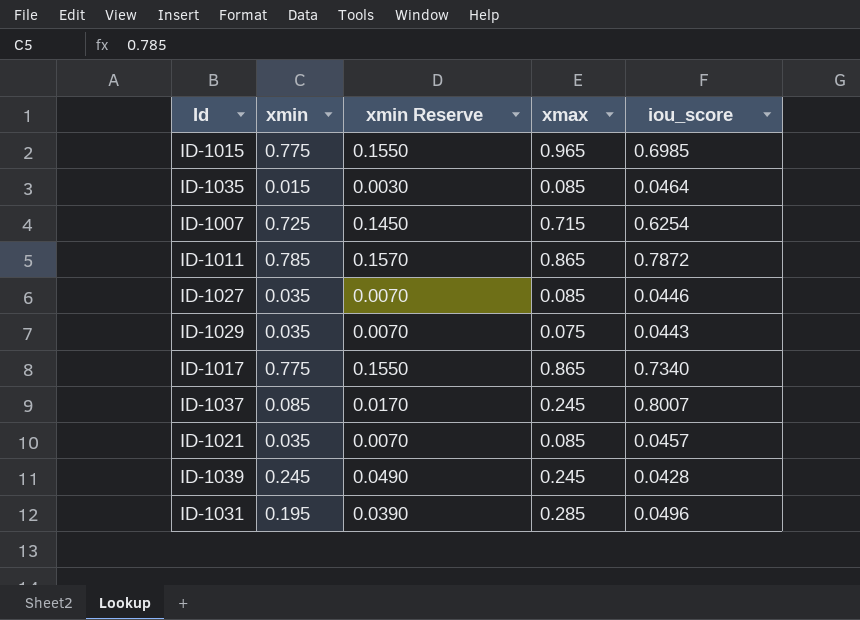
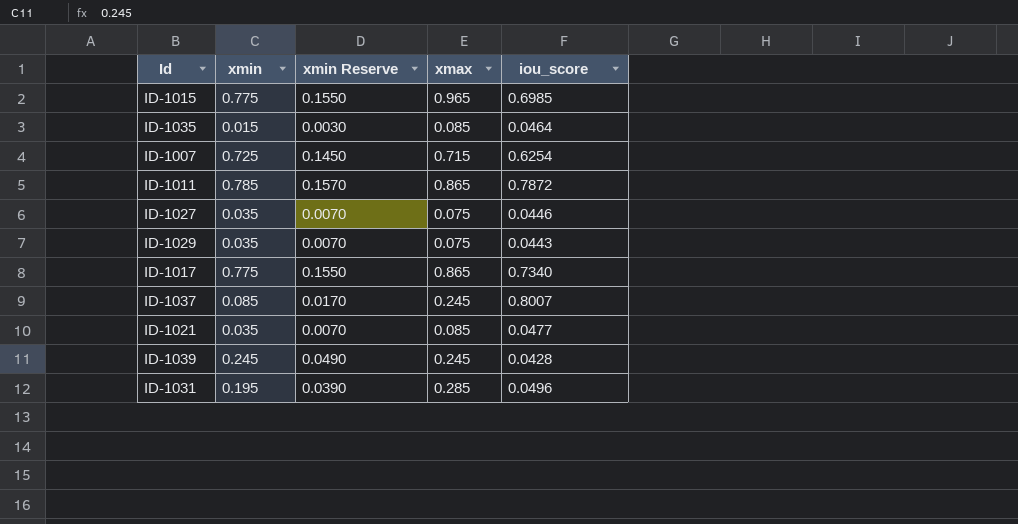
ID-1027 | xmax: 0.085 -> 0.075
ID-1021 | iou_score: 0.0457 -> 0.0477

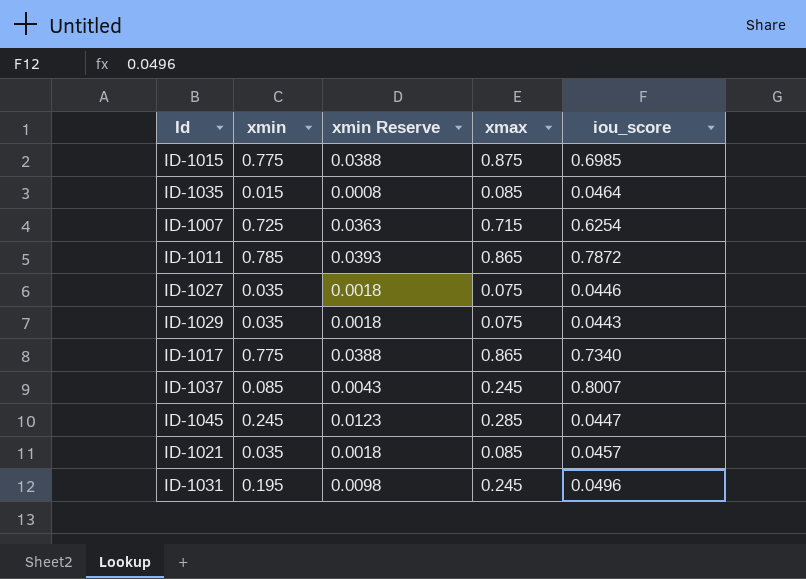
column xmin Reserve | formula: [xmin] * 0.2 -> [xmin] * 0.05
row ID-1039: 0.245 | 0.0490 | 0.245 | 0.0428 -> none
ID-1015 | xmax: 0.965 -> 0.875
row ID-1045: none -> 0.245 | 0.0123 | 0.285 | 0.0447
ID-1021 | iou_score: 0.0477 -> 0.0457
ID-1031 | xmax: 0.285 -> 0.245

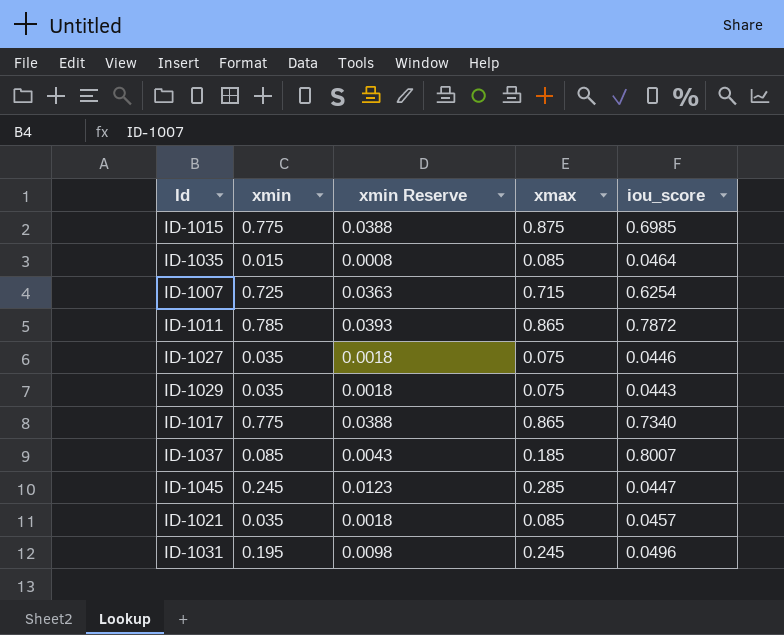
ID-1037 | xmax: 0.245 -> 0.185

